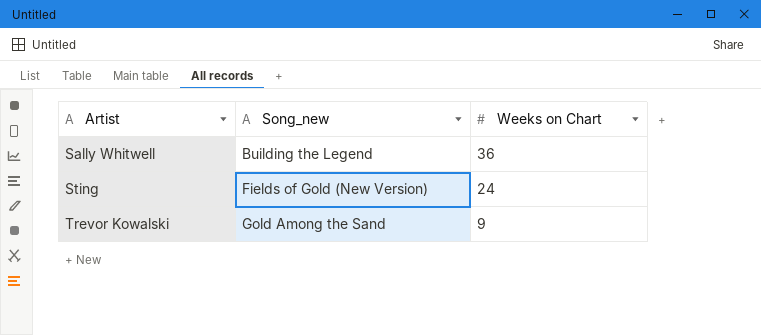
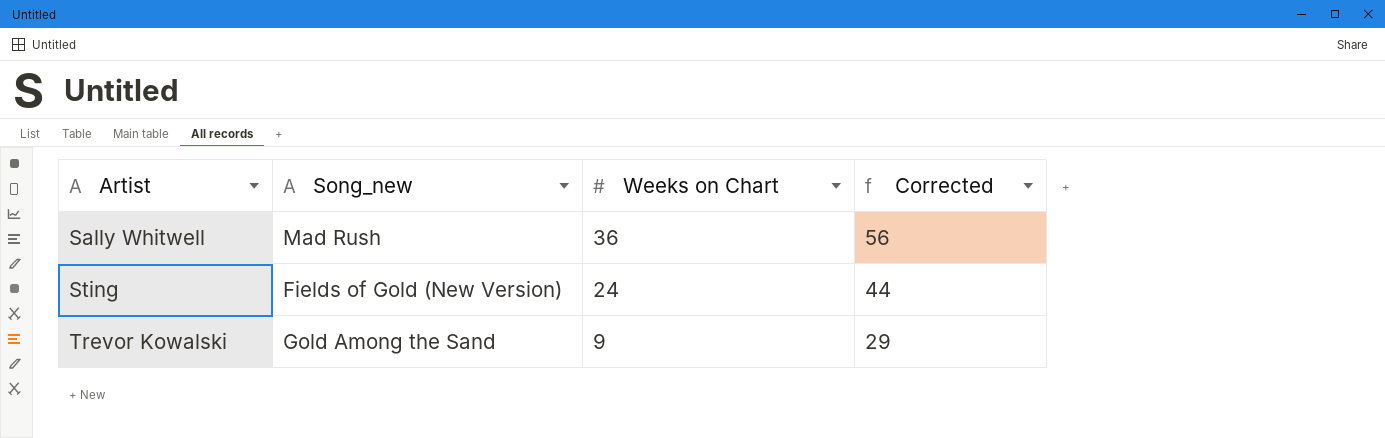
column Corrected | formula: none -> [Weeks on Chart] + 20
Sally Whitwell | Song_new: Building the Legend -> Mad Rush

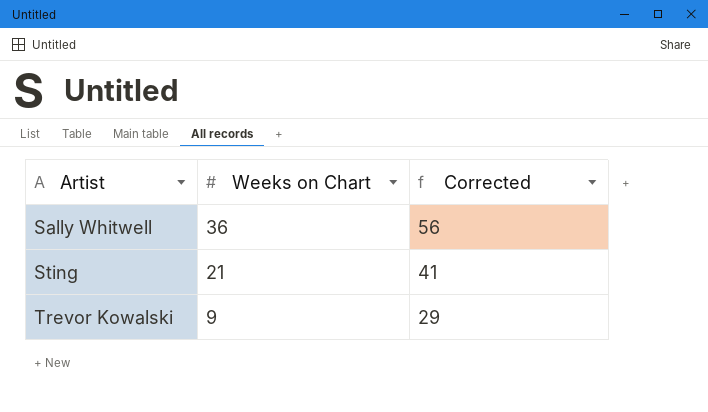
column Song_new | position: 2 -> none
Sting | Weeks on Chart: 24 -> 21
Sting | Corrected: 44 -> 41

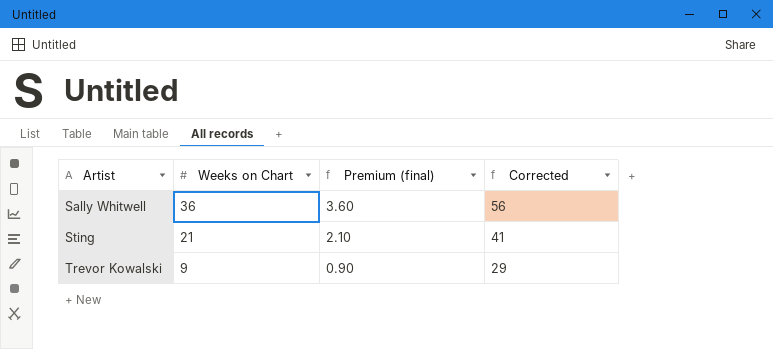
column Premium (final) | formula: none -> [Weeks on Chart] * 0.1

